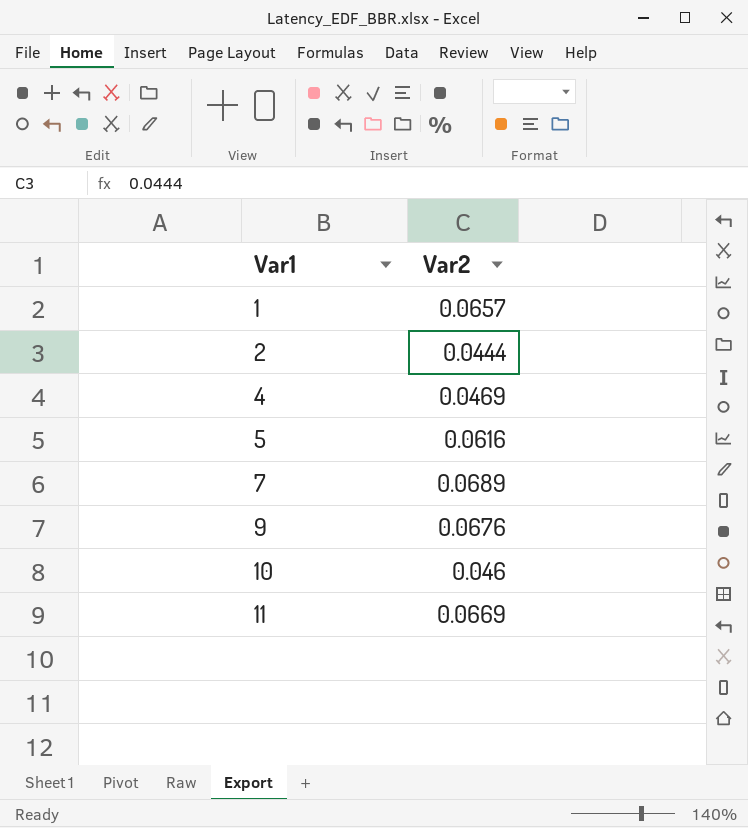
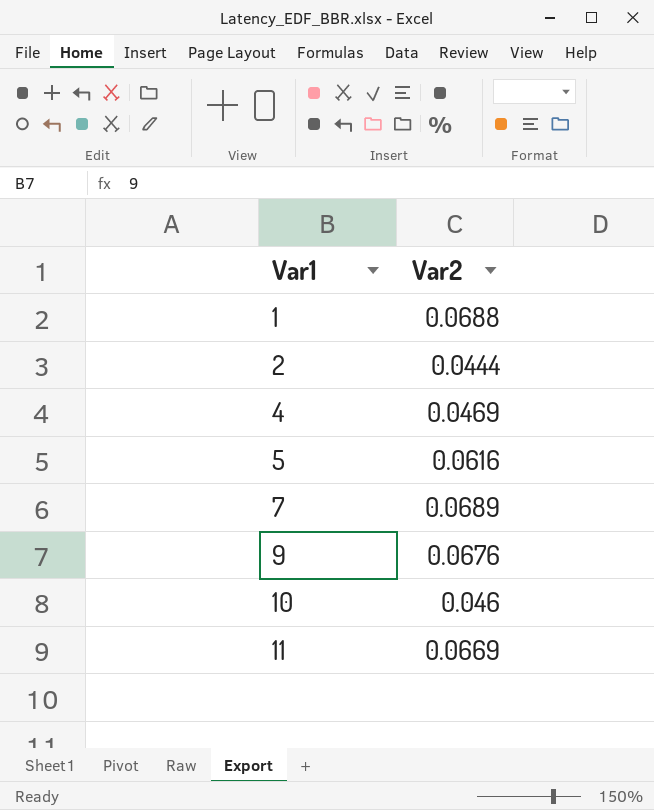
1 | Var2: 0.0657 -> 0.0688

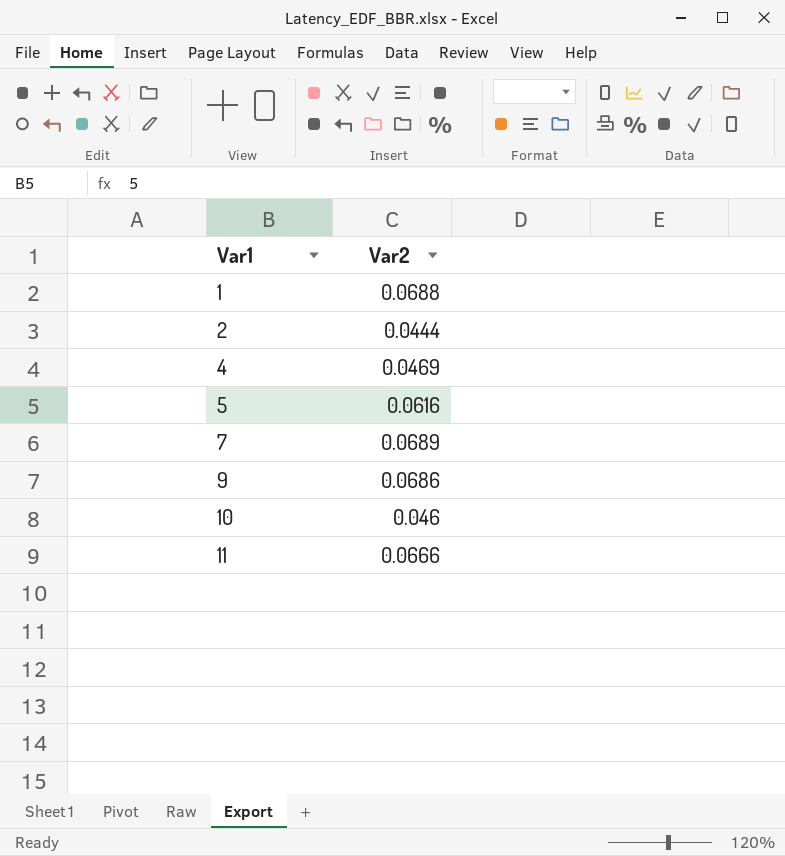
9 | Var2: 0.0676 -> 0.0686
11 | Var2: 0.0669 -> 0.0666

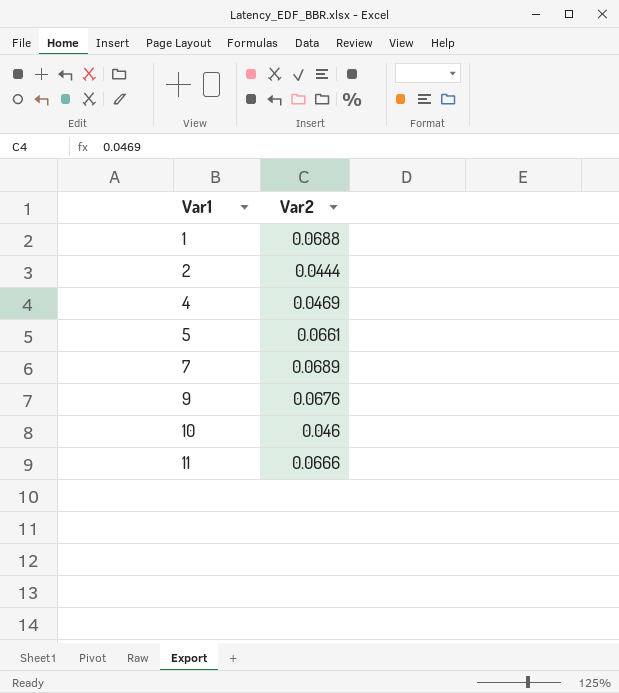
5 | Var2: 0.0616 -> 0.0661
9 | Var2: 0.0686 -> 0.0676

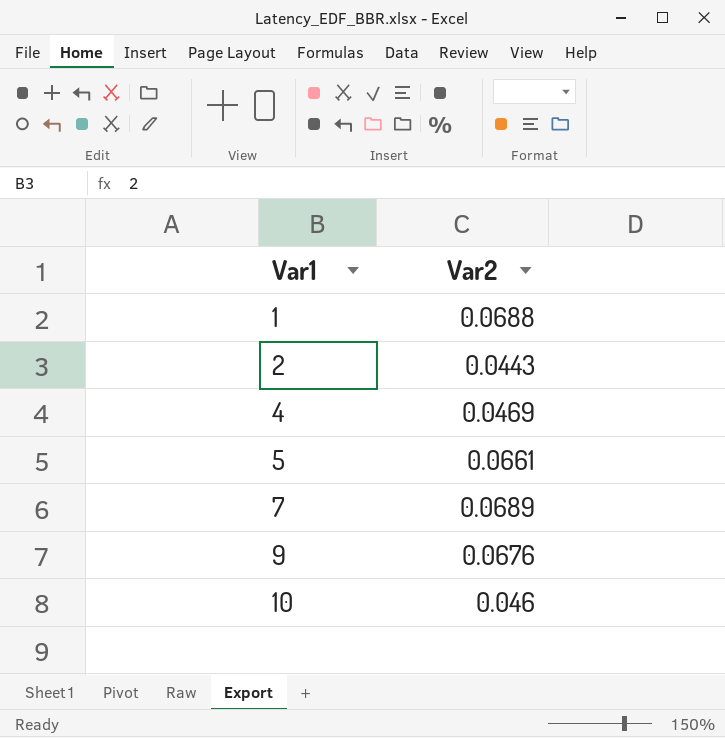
row 11: 0.0666 -> none
2 | Var2: 0.0444 -> 0.0443

